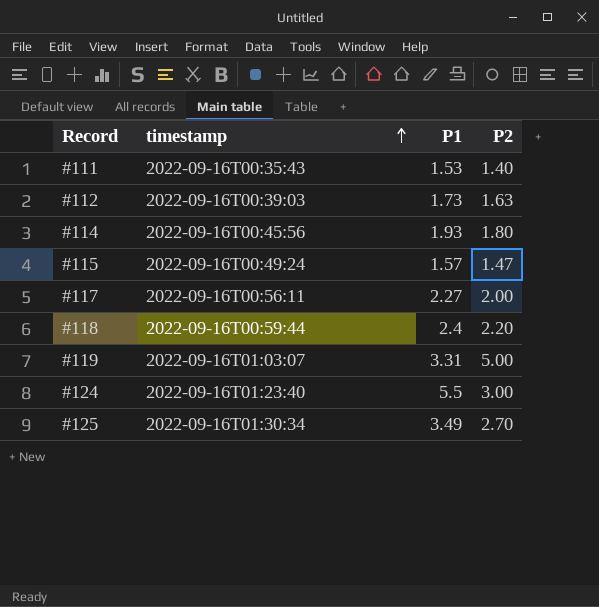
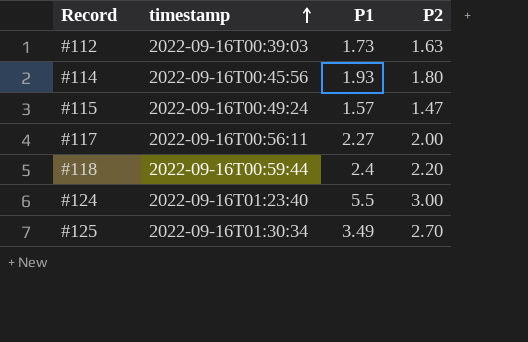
row #111: 2022-09-16T00:35:43 | 1.53 | 1.40 -> none
row #119: 2022-09-16T01:03:07 | 3.31 | 5.00 -> none

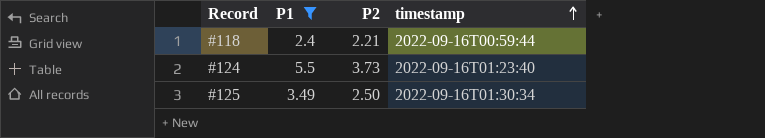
filter: none -> P1 >= 2.4
column timestamp | position: 2 -> 4
#118 | P2: 2.20 -> 2.21
#124 | P2: 3.00 -> 3.73
#125 | P2: 2.70 -> 2.50

